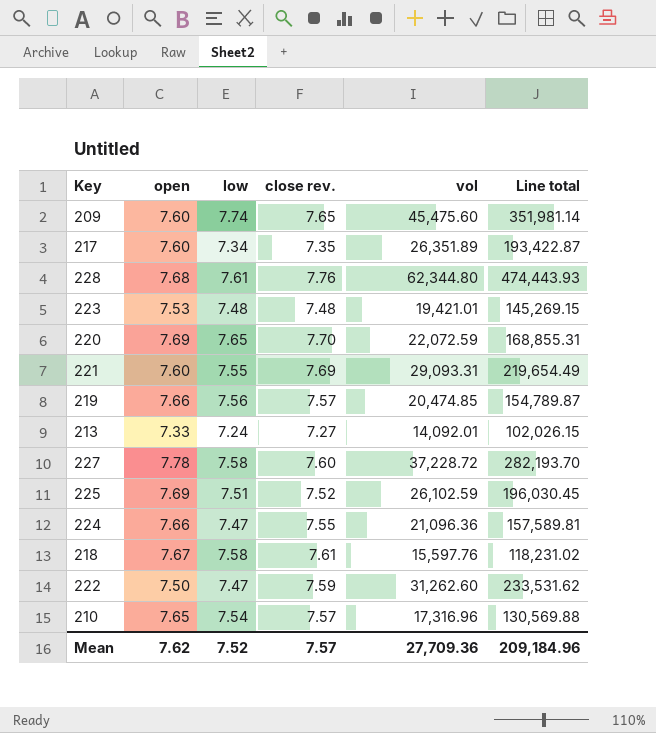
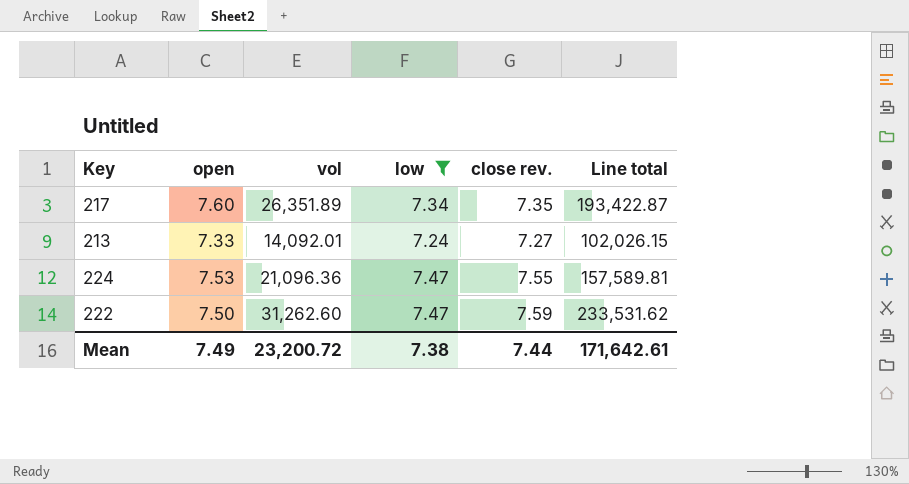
filter: none -> low <= 7.47
column vol | position: 5 -> 3
224 | open: 7.66 -> 7.53
Mean | open: 7.62 -> 7.49
Mean | vol: 27,709.36 -> 23,200.72
Mean | low: 7.52 -> 7.38
Mean | close rev.: 7.57 -> 7.44
Mean | Line total: 209,184.96 -> 171,642.61

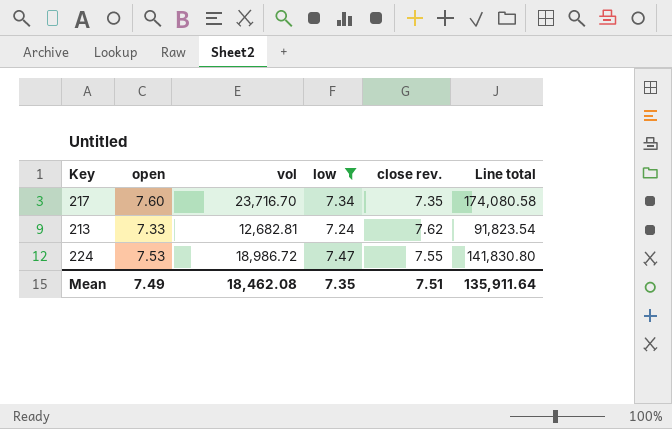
row 222: 7.50 | 31,262.60 | 7.47 | 7.59 | 233,531.62 -> none
217 | vol: 26,351.89 -> 23,716.70
217 | Line total: 193,422.87 -> 174,080.58
213 | vol: 14,092.01 -> 12,682.81
213 | close rev.: 7.27 -> 7.62
213 | Line total: 102,026.15 -> 91,823.54
224 | vol: 21,096.36 -> 18,986.72
224 | Line total: 157,589.81 -> 141,830.80
Mean | vol: 23,200.72 -> 18,462.08
Mean | low: 7.38 -> 7.35
Mean | close rev.: 7.44 -> 7.51
Mean | Line total: 171,642.61 -> 135,911.64

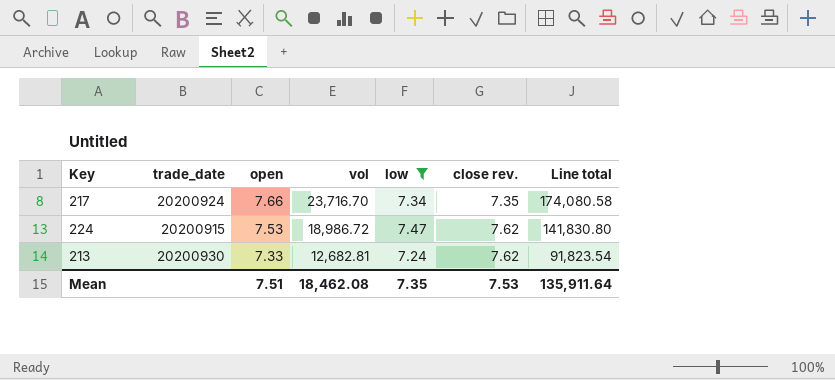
row order: none -> open descending
column trade_date | position: none -> 2
217 | open: 7.60 -> 7.66
224 | close rev.: 7.55 -> 7.62
Mean | open: 7.49 -> 7.51
Mean | close rev.: 7.51 -> 7.53

